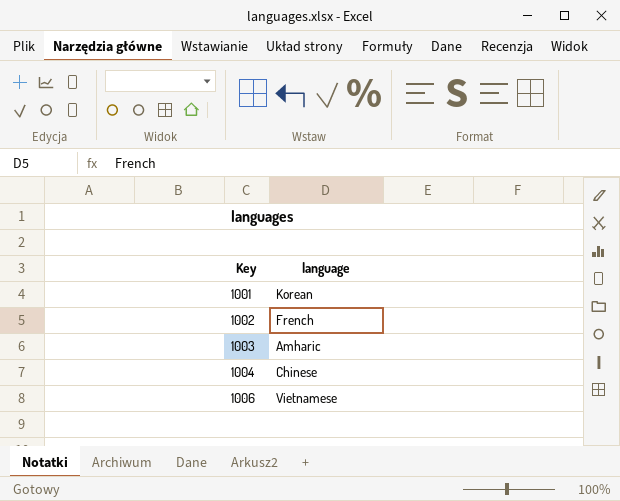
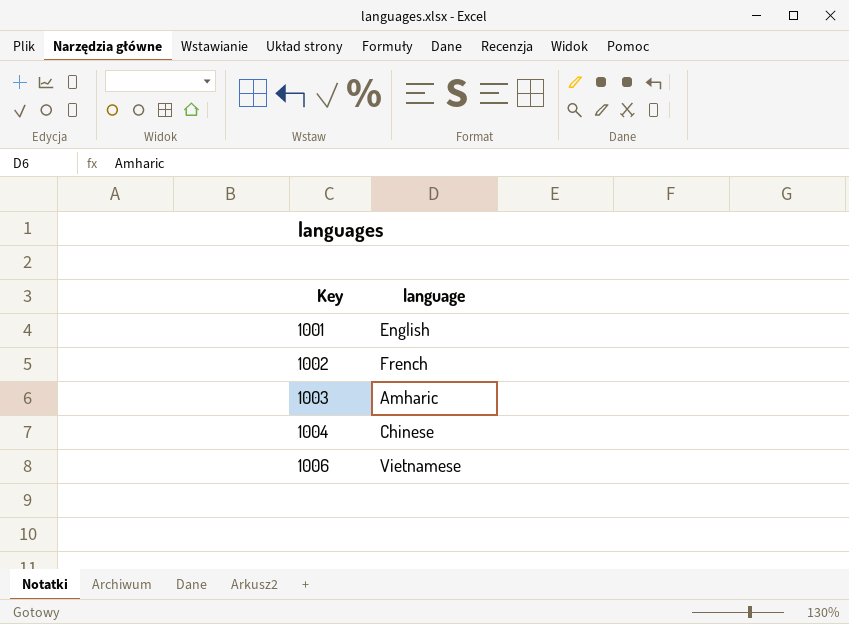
1001 | language: Korean -> English

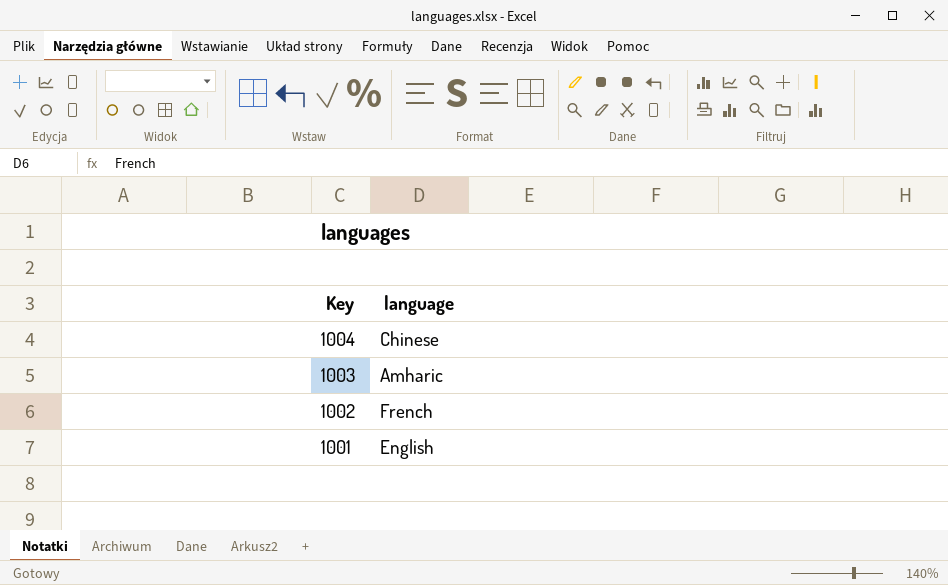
row order: Key ascending -> Key descending
row 1006: Vietnamese -> none

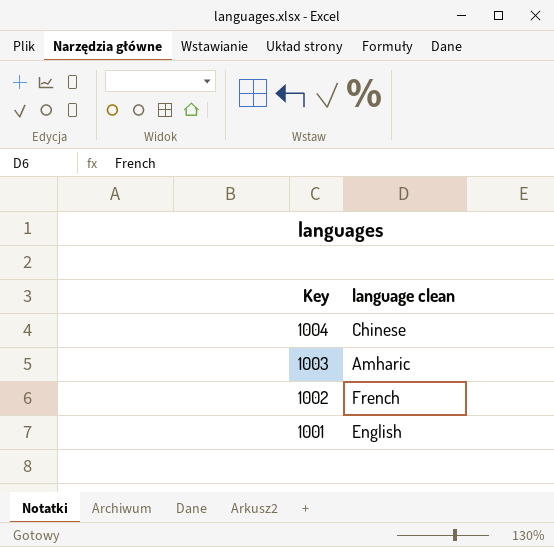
column name: language -> language clean

